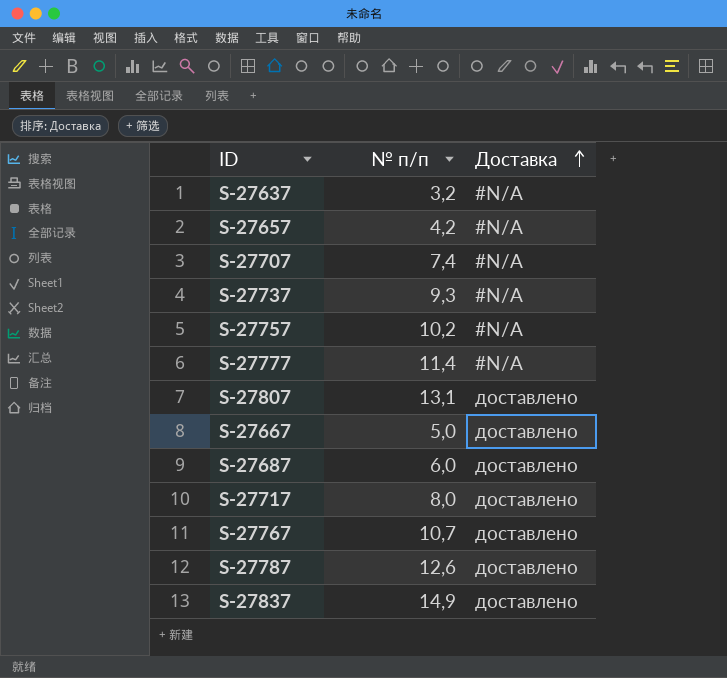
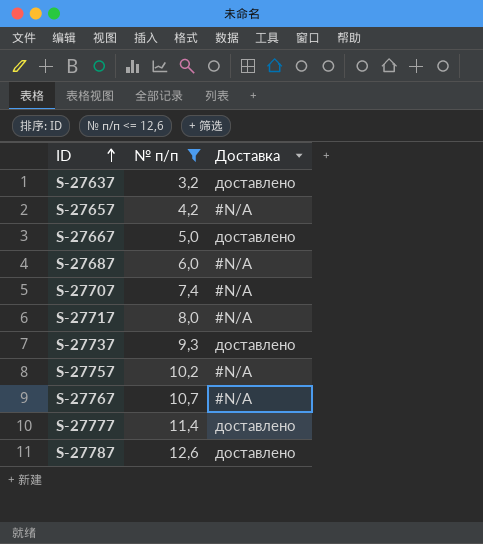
filter: none -> № п/п <= 12,6
row order: Доставка ascending -> ID ascending
S-27637 | Доставка: #N/A -> доставлено
S-27687 | Доставка: доставлено -> #N/A
S-27717 | Доставка: доставлено -> #N/A
S-27737 | Доставка: #N/A -> доставлено
S-27767 | Доставка: доставлено -> #N/A
S-27777 | Доставка: #N/A -> доставлено

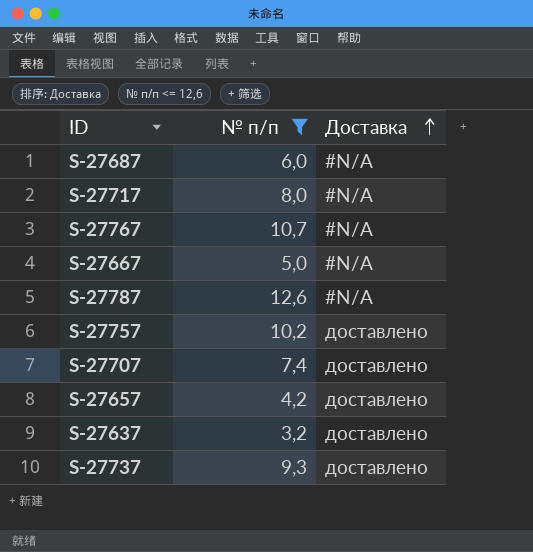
row order: ID ascending -> Доставка ascending
row S-27777: 11,4 | доставлено -> none
S-27667 | Доставка: доставлено -> #N/A
S-27787 | Доставка: доставлено -> #N/A
S-27757 | Доставка: #N/A -> доставлено
S-27707 | Доставка: #N/A -> доставлено
S-27657 | Доставка: #N/A -> доставлено

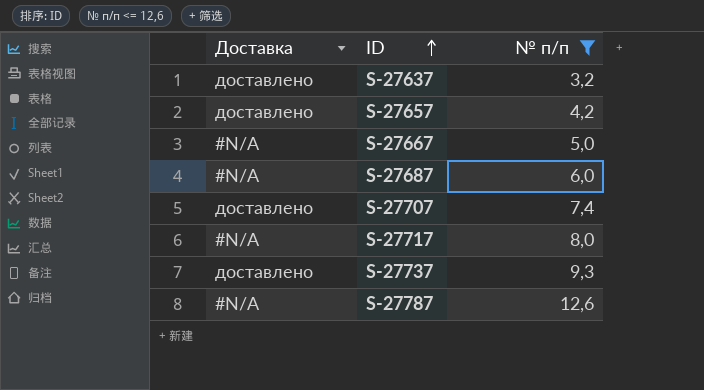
row order: Доставка ascending -> ID ascending
column Доставка | position: 3 -> 1
row S-27767: 10,7 | #N/A -> none
row S-27757: 10,2 | доставлено -> none

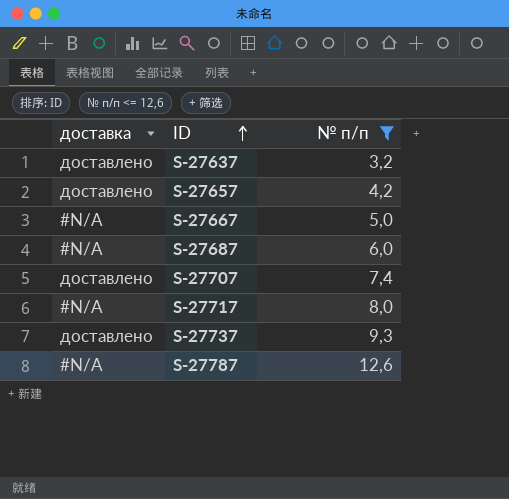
column name: Доставка -> доставка

